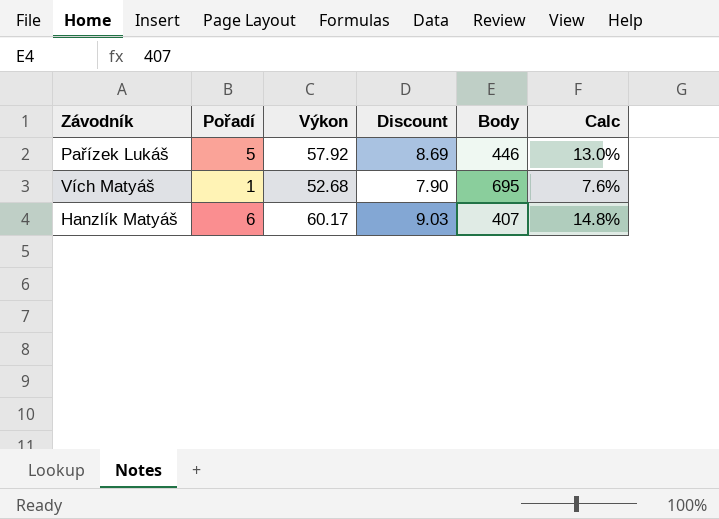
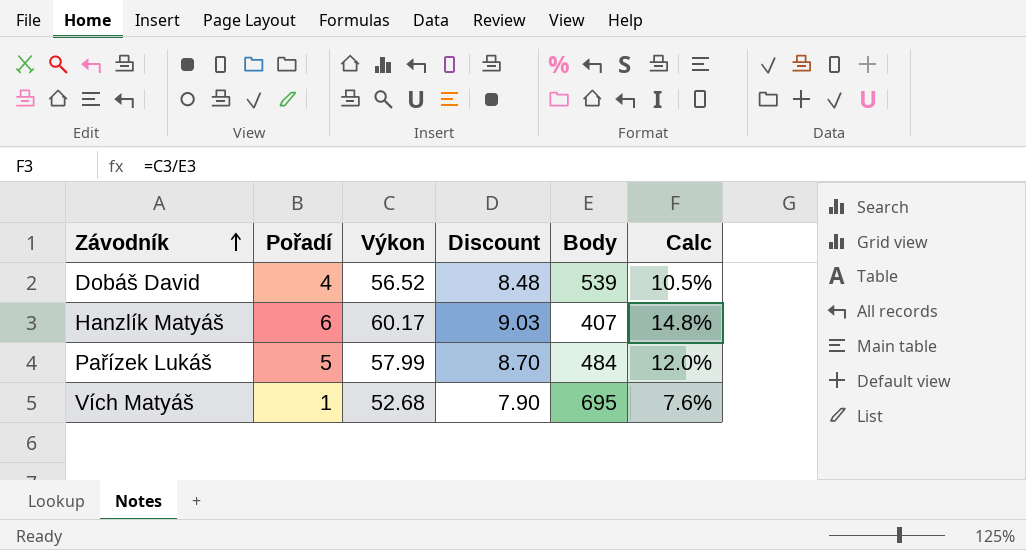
row order: none -> Závodník ascending
row Dobáš David: none -> 4 | 56.52 | 8.48 | 539 | 10.5%
Pařízek Lukáš | Výkon: 57.92 -> 57.99
Pařízek Lukáš | Discount: 8.69 -> 8.70
Pařízek Lukáš | Body: 446 -> 484
Pařízek Lukáš | Calc: 13.0% -> 12.0%

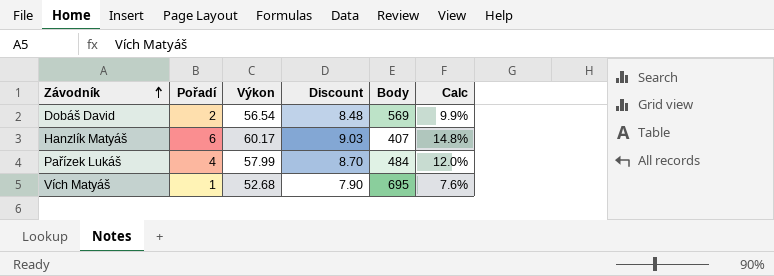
Dobáš David | Pořadí: 4 -> 2
Dobáš David | Výkon: 56.52 -> 56.54
Dobáš David | Body: 539 -> 569
Dobáš David | Calc: 10.5% -> 9.9%
Pařízek Lukáš | Pořadí: 5 -> 4

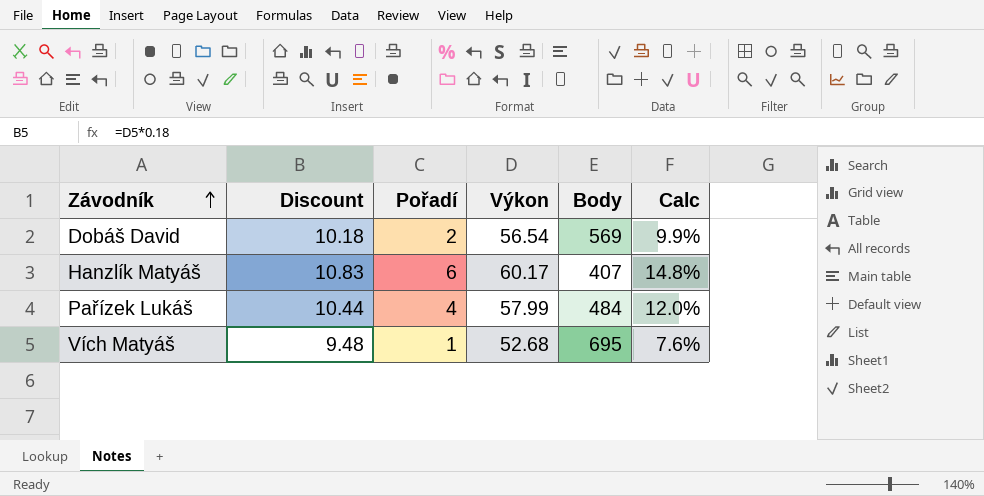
column Discount | formula: [Výkon] * 0.15 -> [Výkon] * 0.18
column Discount | position: 4 -> 2

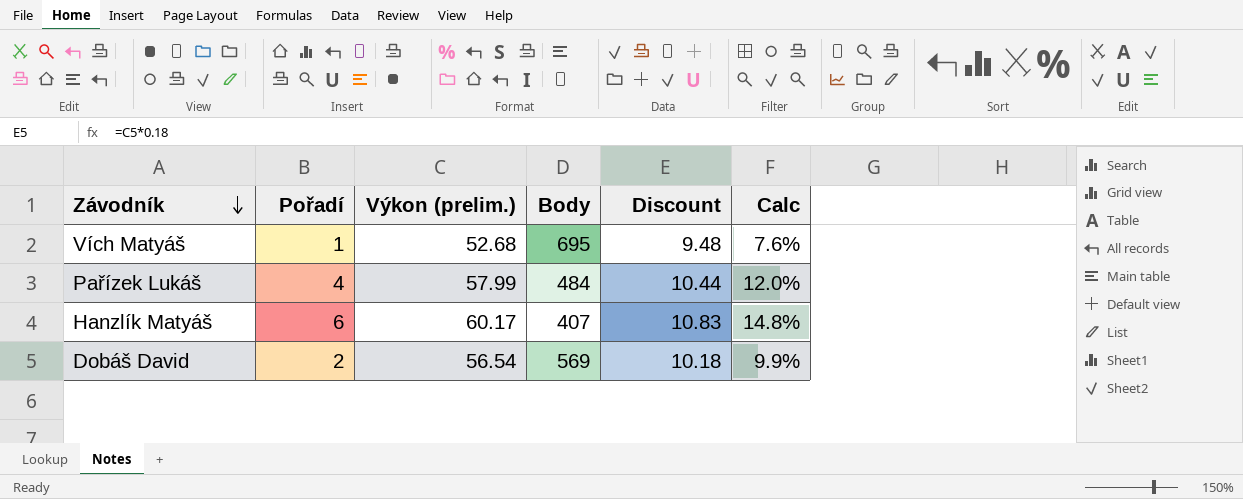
row order: Závodník ascending -> Závodník descending
column name: Výkon -> Výkon (prelim.)
column Discount | position: 2 -> 5

